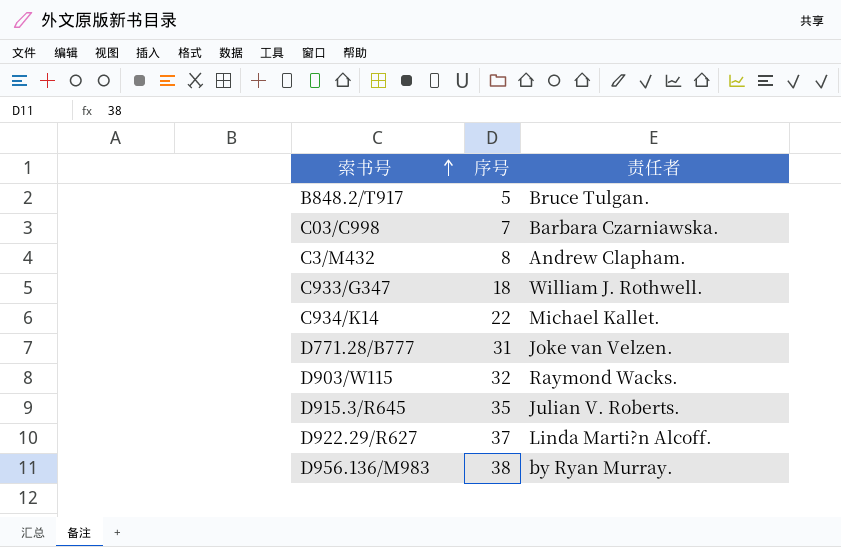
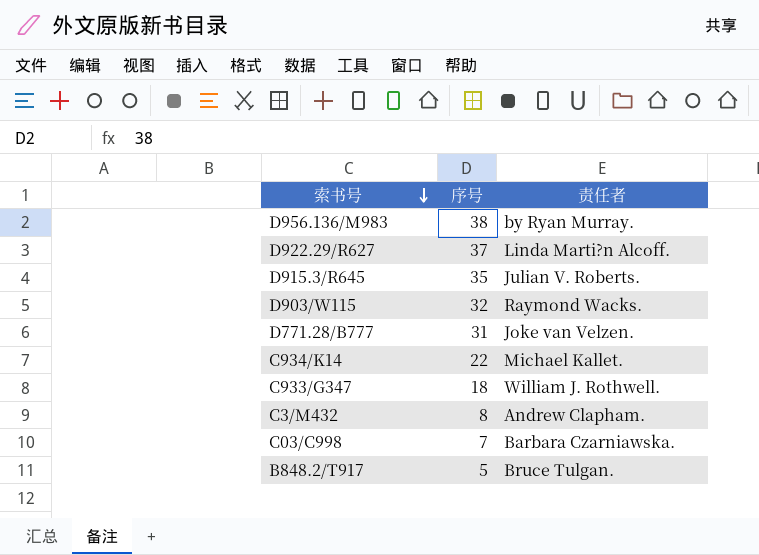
row order: 索书号 ascending -> 索书号 descending

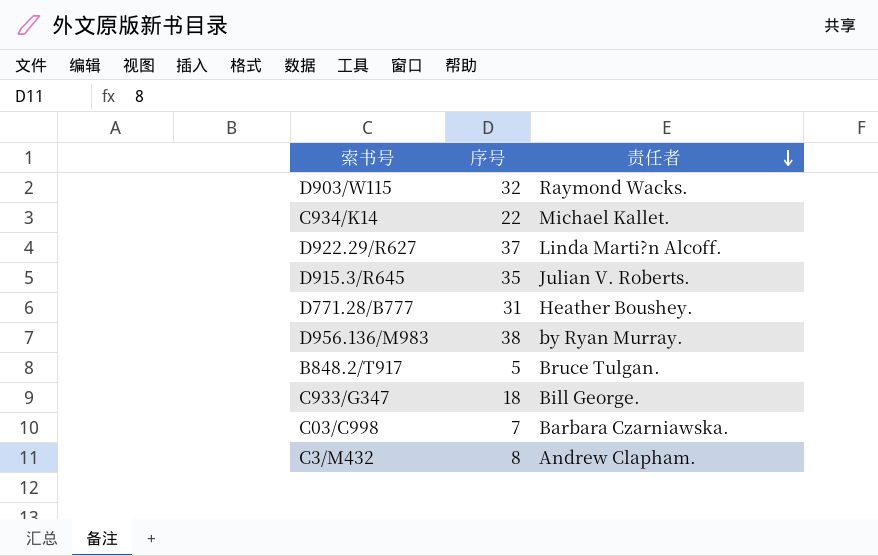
row order: 索书号 descending -> 责任者 descending
D771.28/B777 | 责任者: Joke van Velzen. -> Heather Boushey.
C933/G347 | 责任者: William J. Rothwell. -> Bill George.

